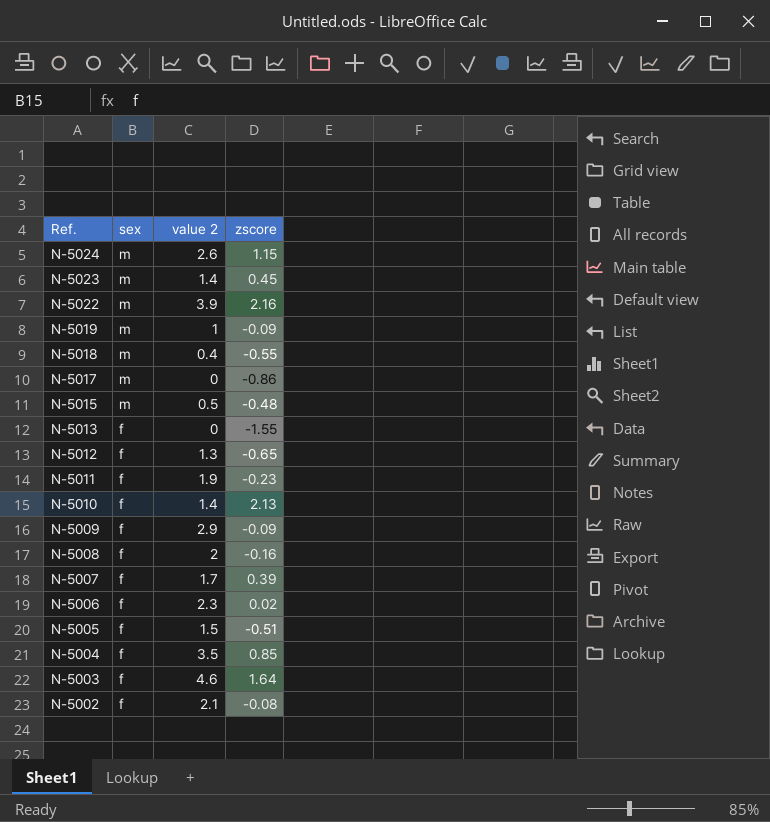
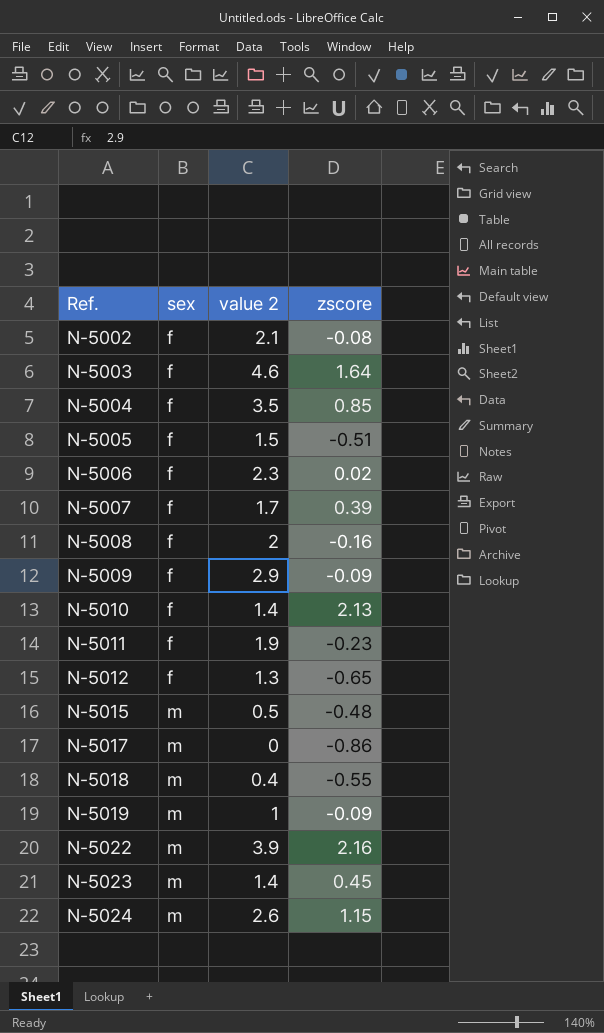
row order: Ref. descending -> Ref. ascending
row N-5013: f | 0 | -1.55 -> none

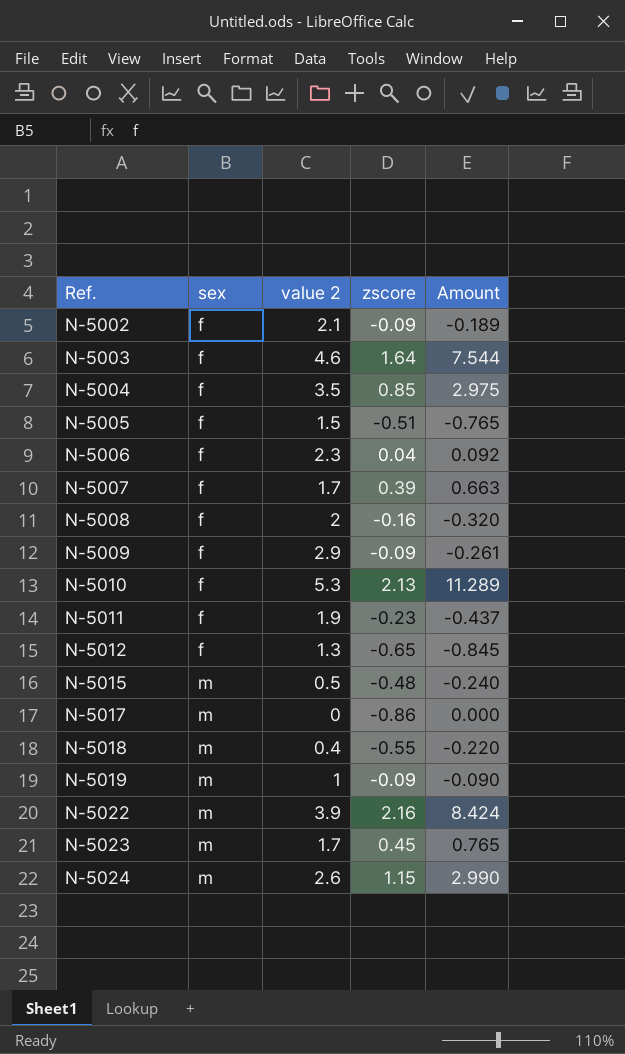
column Amount | formula: none -> [value 2] * [zscore]
N-5002 | zscore: -0.08 -> -0.09
N-5006 | zscore: 0.02 -> 0.04
N-5010 | value 2: 1.4 -> 5.3
N-5023 | value 2: 1.4 -> 1.7

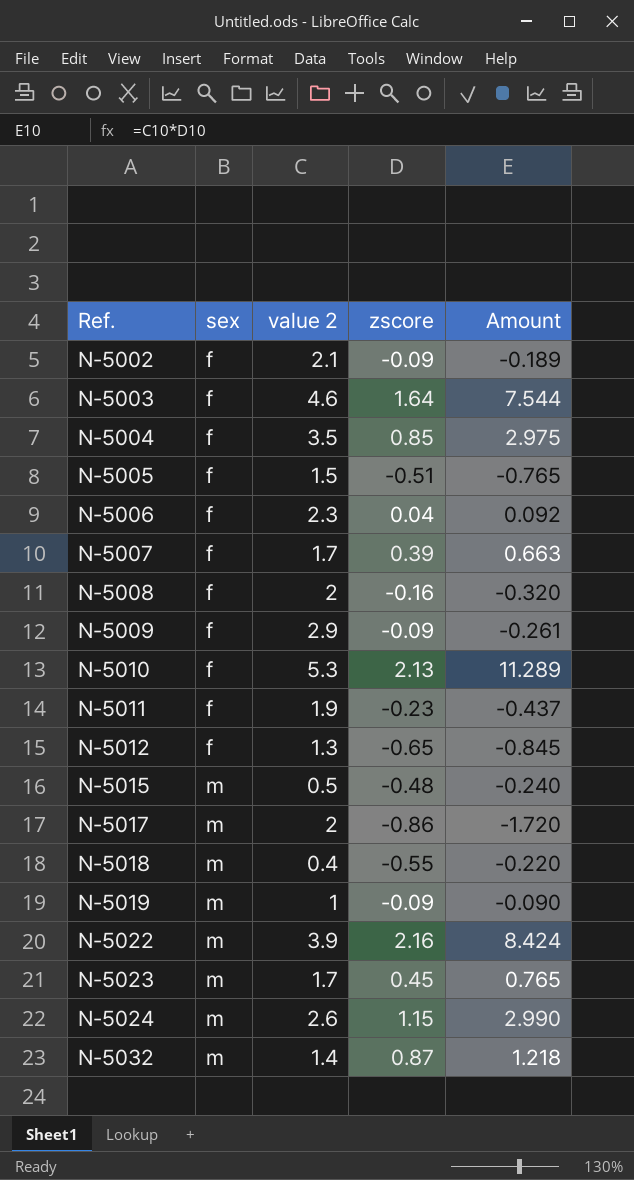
N-5017 | value 2: 0 -> 2
N-5017 | Amount: 0.000 -> -1.720
row N-5032: none -> m | 1.4 | 0.87 | 1.218

